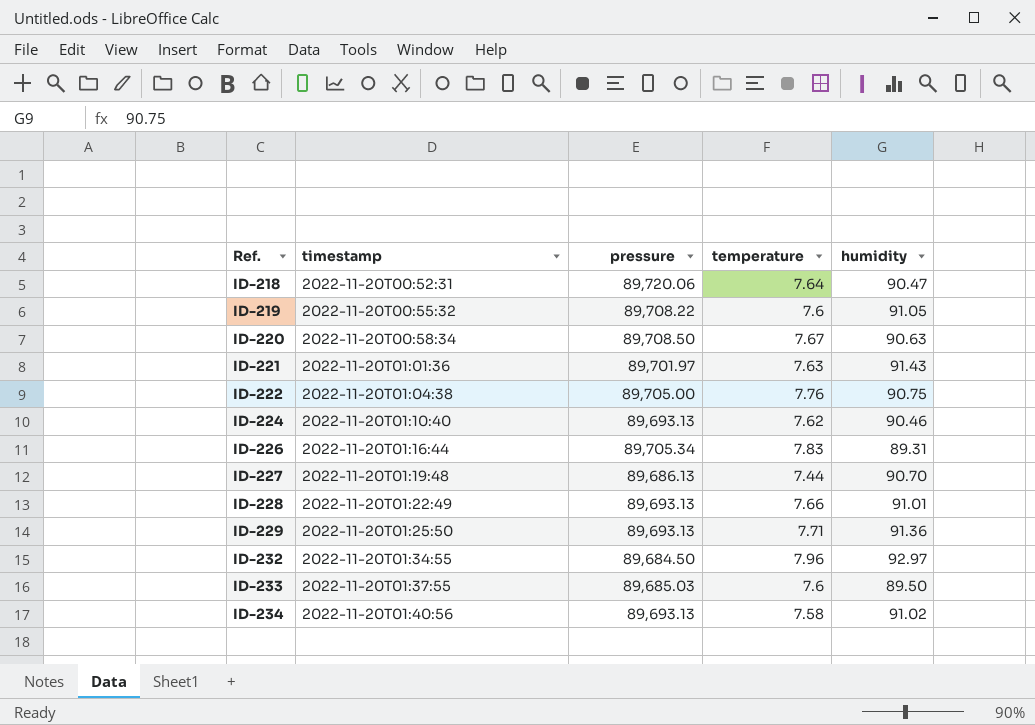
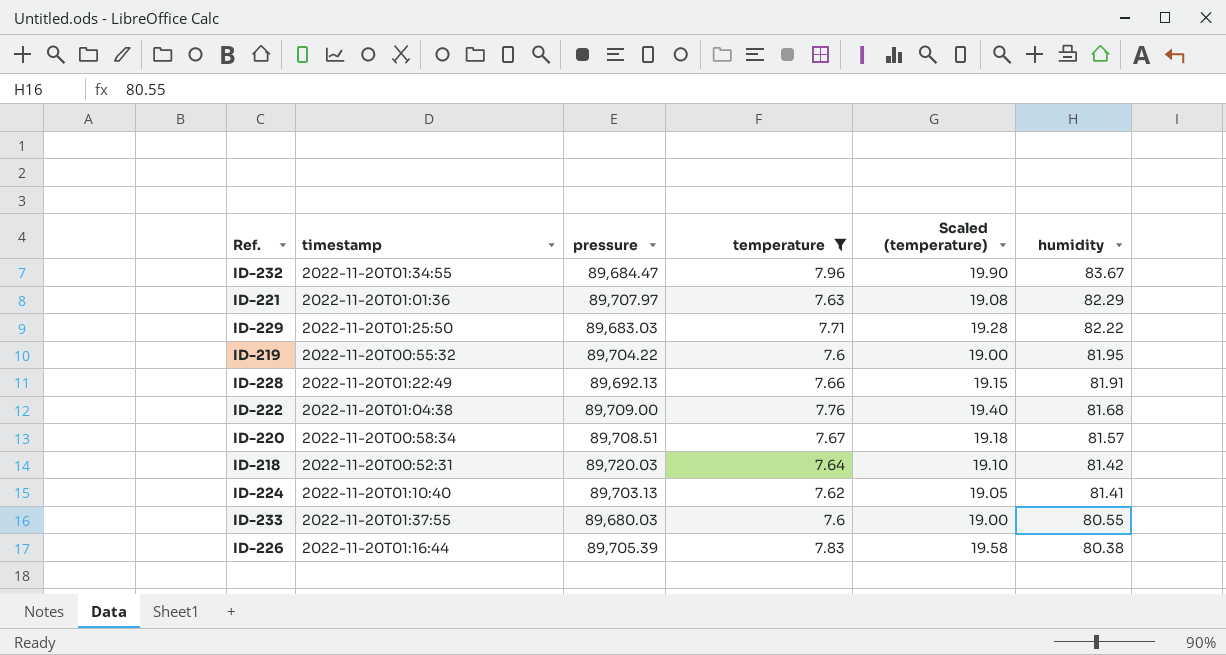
filter: none -> temperature >= 7.6
row order: Ref. ascending -> humidity descending
column Scaled (temperature) | formula: none -> [temperature] * 2.5
ID-232 | pressure: 89,684.50 -> 89,684.47
ID-232 | humidity: 92.97 -> 83.67
ID-221 | pressure: 89,701.97 -> 89,707.97
ID-221 | humidity: 91.43 -> 82.29
ID-229 | pressure: 89,693.13 -> 89,683.03
ID-229 | humidity: 91.36 -> 82.22
ID-219 | pressure: 89,708.22 -> 89,704.22
ID-219 | humidity: 91.05 -> 81.95
ID-228 | pressure: 89,693.13 -> 89,692.13
ID-228 | humidity: 91.01 -> 81.91
ID-222 | pressure: 89,705.00 -> 89,709.00
ID-222 | humidity: 90.75 -> 81.68
ID-220 | pressure: 89,708.50 -> 89,708.51
ID-220 | humidity: 90.63 -> 81.57
ID-218 | pressure: 89,720.06 -> 89,720.03
ID-218 | humidity: 90.47 -> 81.42
ID-224 | pressure: 89,693.13 -> 89,703.13
ID-224 | humidity: 90.46 -> 81.41
ID-233 | pressure: 89,685.03 -> 89,680.03
ID-233 | humidity: 89.50 -> 80.55
ID-226 | pressure: 89,705.34 -> 89,705.39
ID-226 | humidity: 89.31 -> 80.38

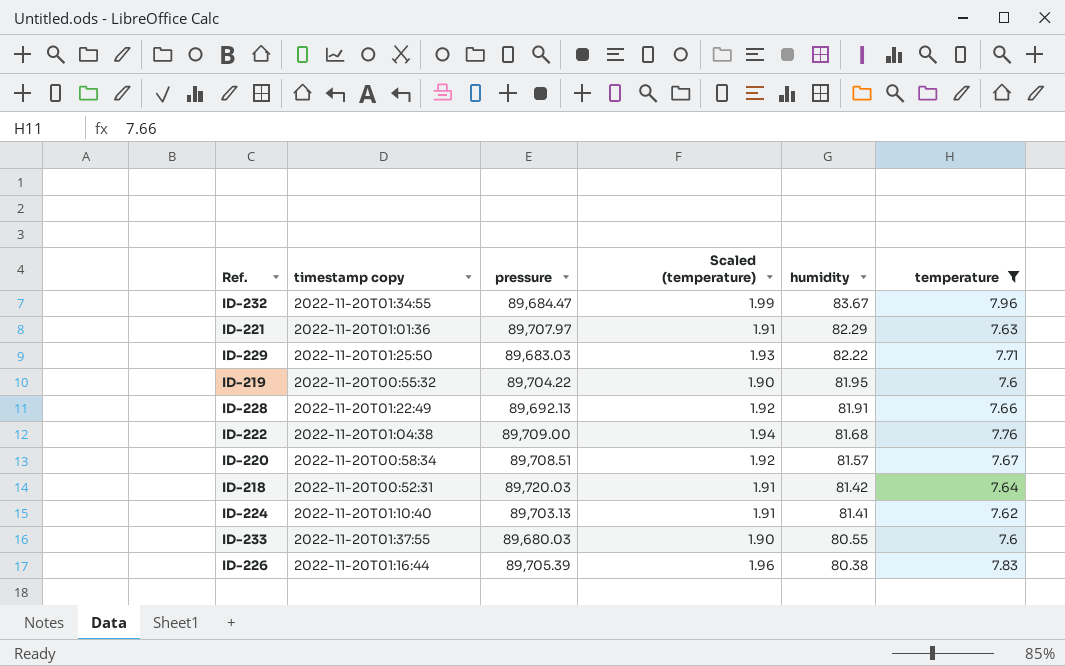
column name: timestamp -> timestamp copy
column Scaled (temperature) | formula: [temperature] * 2.5 -> [temperature] * 0.25
column temperature | position: 4 -> 6

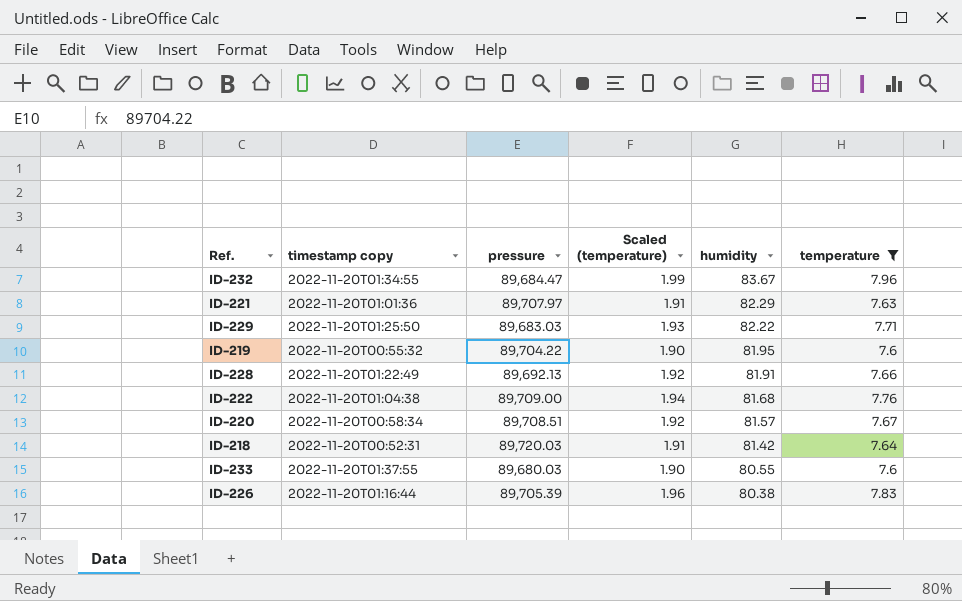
row ID-224: 2022-11-20T01:10:40 | 89,703.13 | 1.91 | 81.41 | 7.62 -> none

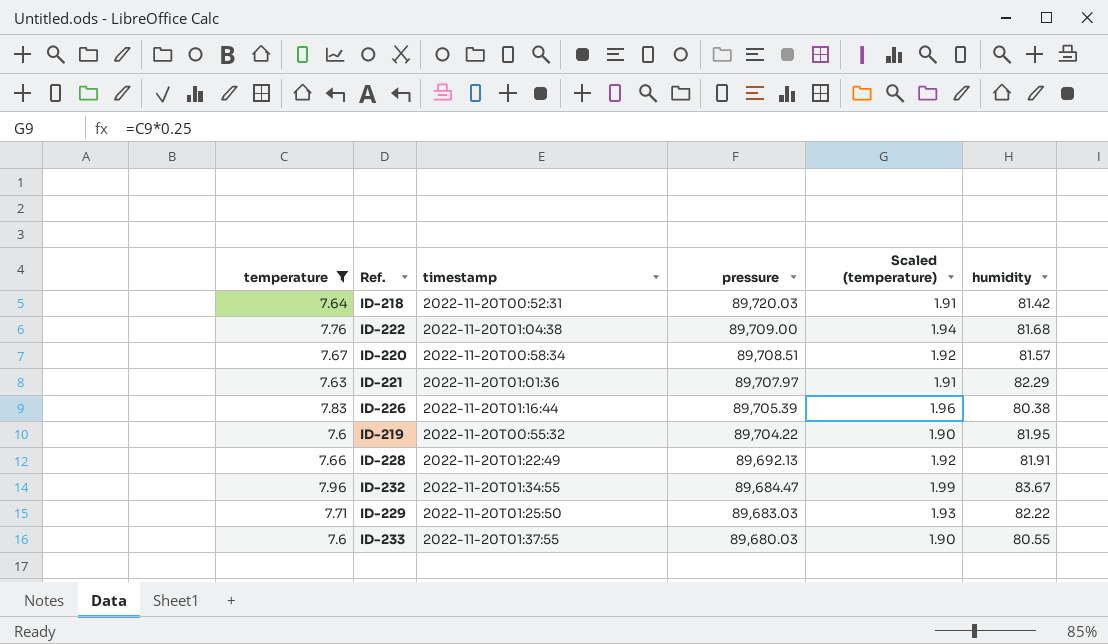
row order: humidity descending -> pressure descending
column temperature | position: 6 -> 1
column name: timestamp copy -> timestamp

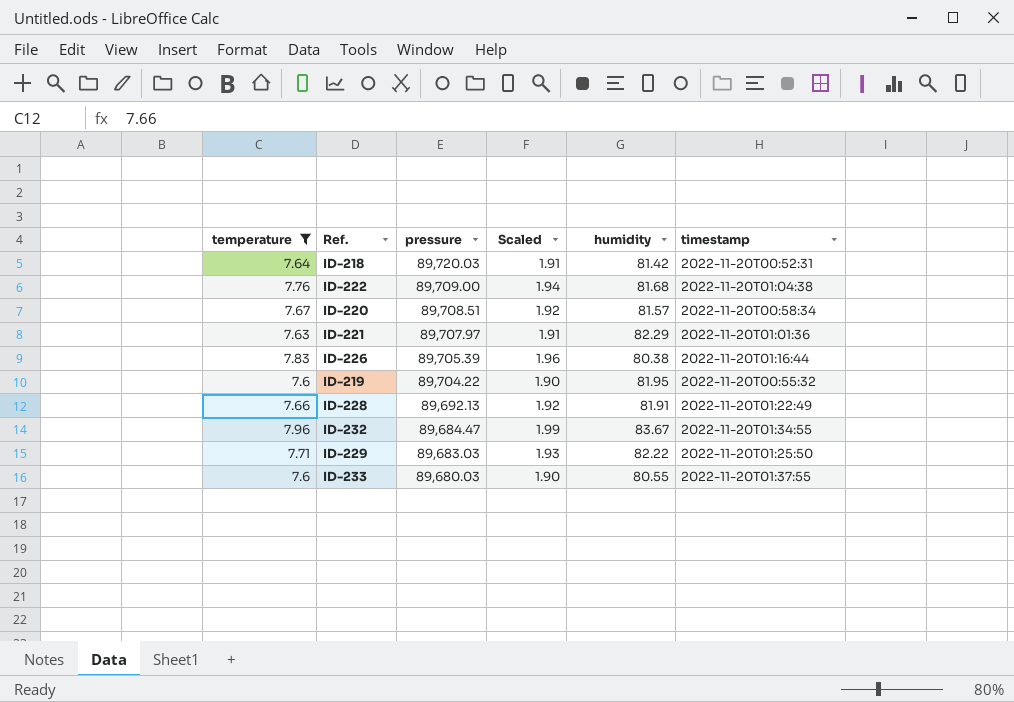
column name: Scaled (temperature) -> Scaled
column timestamp | position: 3 -> 6

